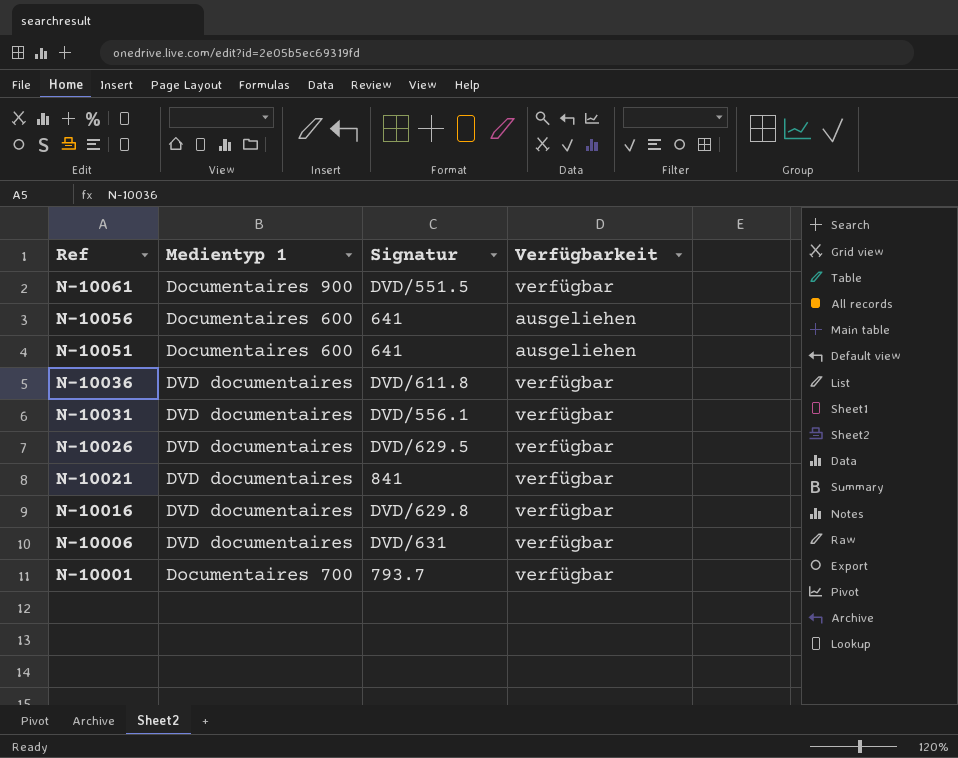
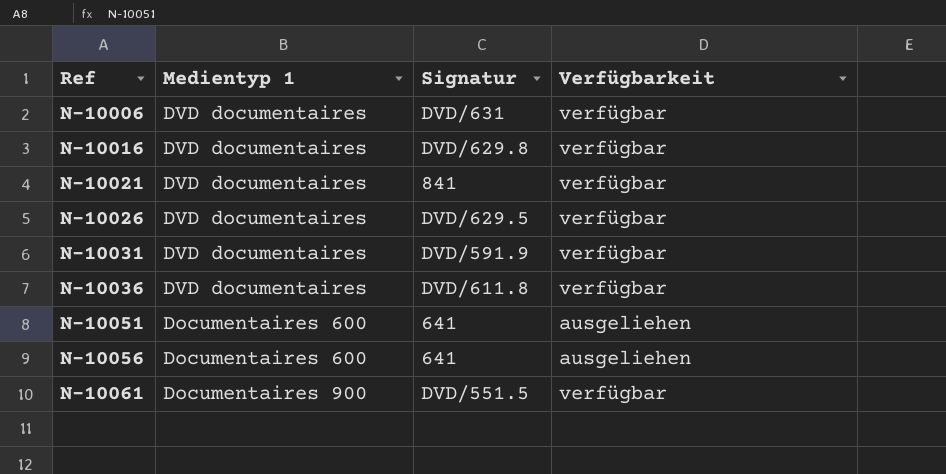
row order: Ref descending -> Ref ascending
row N-10001: Documentaires 700 | 793.7 | verfügbar -> none
N-10031 | Signatur: DVD/556.1 -> DVD/591.9

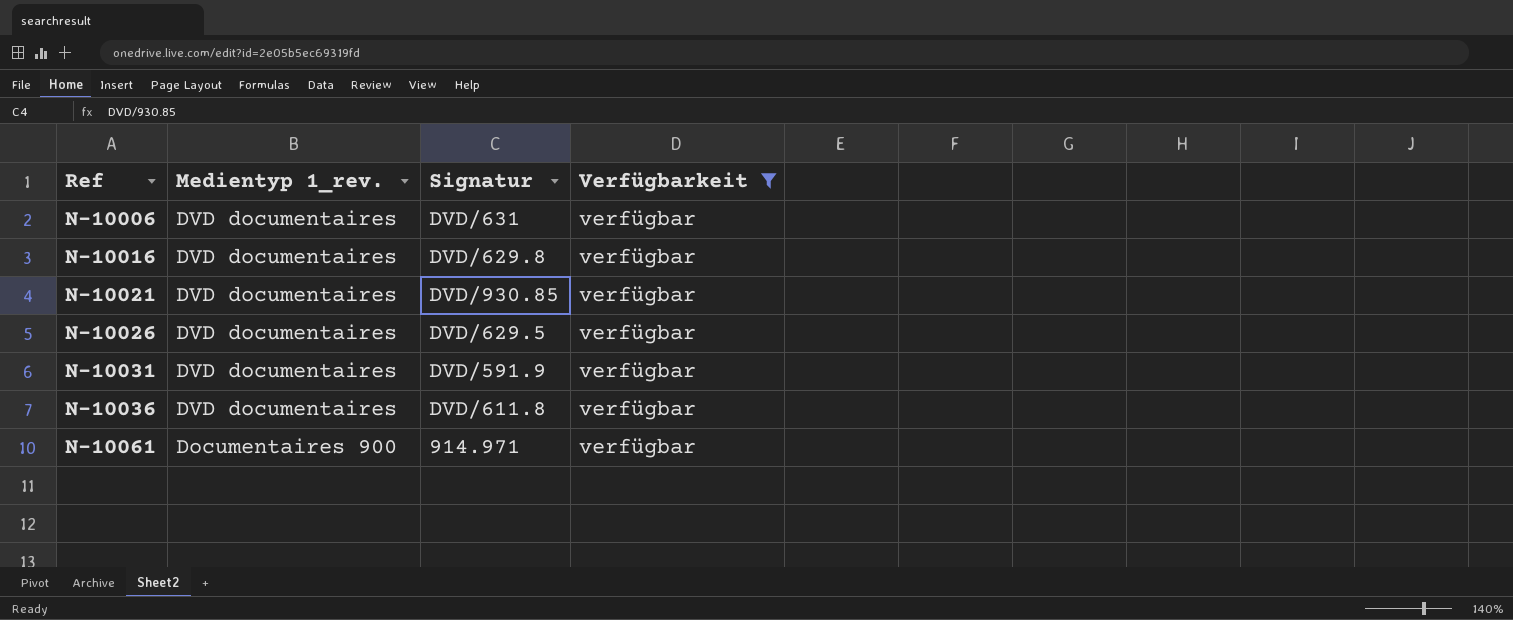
filter: none -> Verfügbarkeit = verfügbar
column name: Medientyp 1 -> Medientyp 1_rev.
N-10021 | Signatur: 841 -> DVD/930.85
N-10061 | Signatur: DVD/551.5 -> 914.971

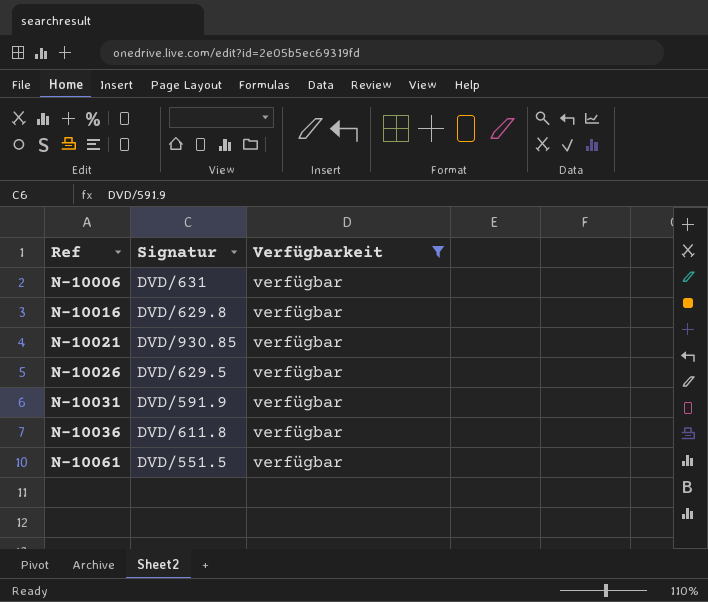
column Medientyp 1_rev. | position: 2 -> none
N-10061 | Signatur: 914.971 -> DVD/551.5

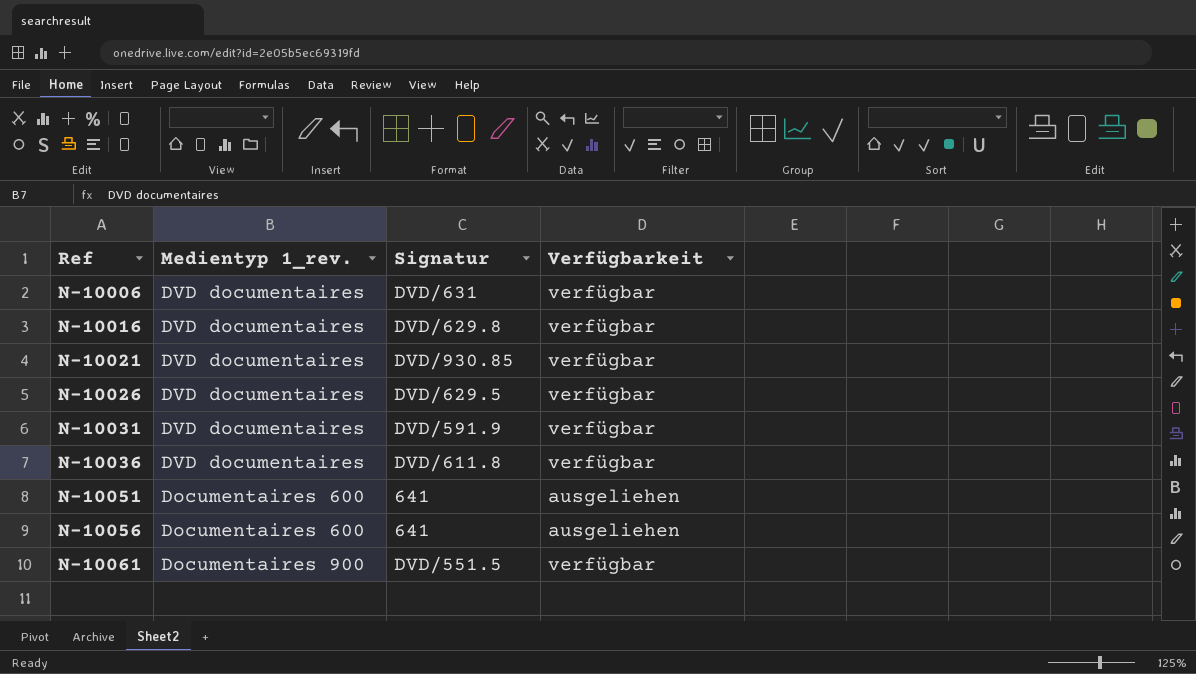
filter: Verfügbarkeit = verfügbar -> none
column Medientyp 1_rev. | position: none -> 2

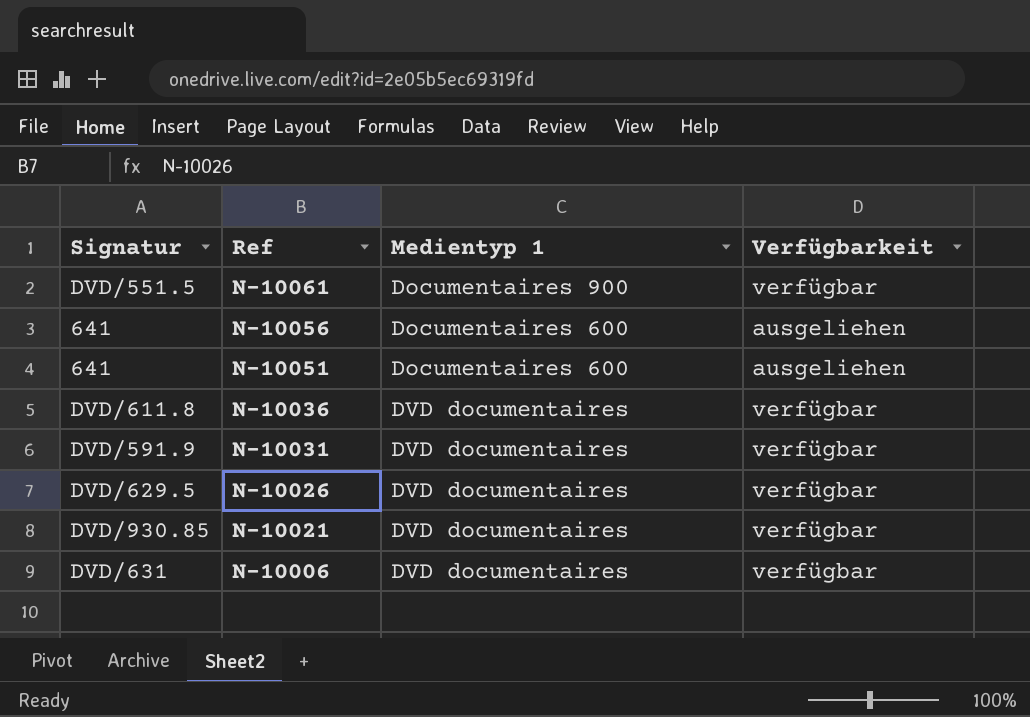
row order: Ref ascending -> Ref descending
column Signatur | position: 3 -> 1
column name: Medientyp 1_rev. -> Medientyp 1
row N-10016: DVD documentaires | DVD/629.8 | verfügbar -> none

